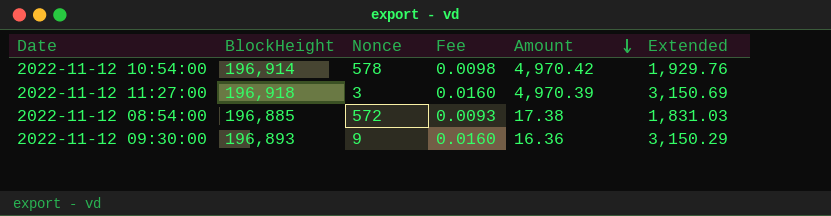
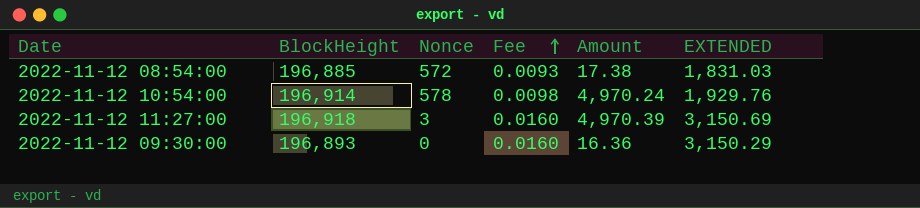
row order: Amount descending -> Fee ascending
column name: Extended -> EXTENDED
2022-11-12 10:54:00 | Amount: 4,970.42 -> 4,970.24
2022-11-12 09:30:00 | Nonce: 9 -> 0

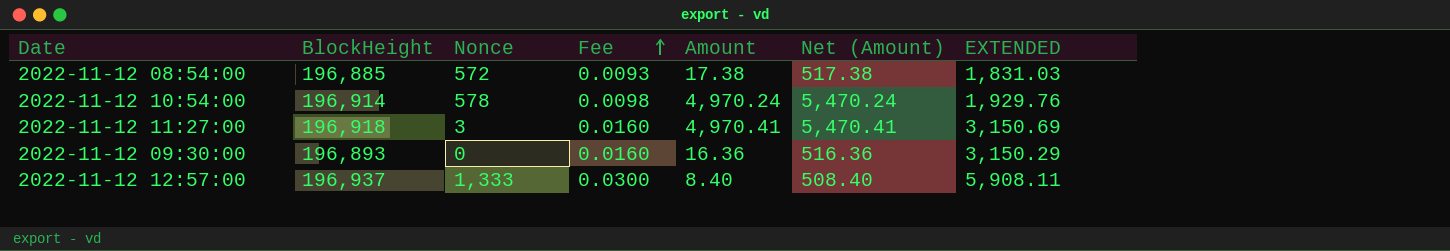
column Net (Amount) | formula: none -> [Amount] + 500
2022-11-12 11:27:00 | Amount: 4,970.39 -> 4,970.41
row 2022-11-12 12:57:00: none -> 196,937 | 1,333 | 0.0300 | 8.40 | 508.40 | 5,908.11

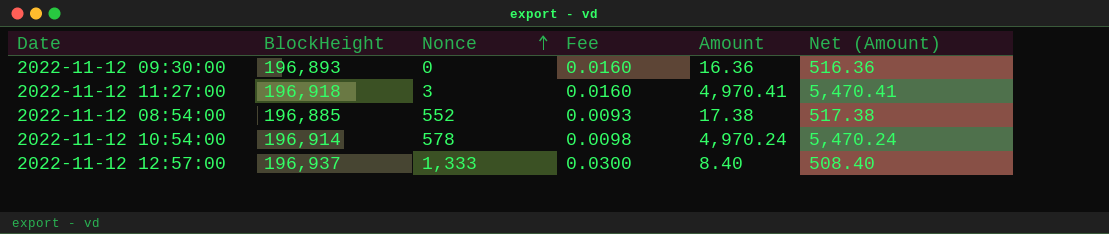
row order: Fee ascending -> Nonce ascending
column EXTENDED | formula: [BlockHeight] * [Fee] -> none
2022-11-12 08:54:00 | Nonce: 572 -> 552

